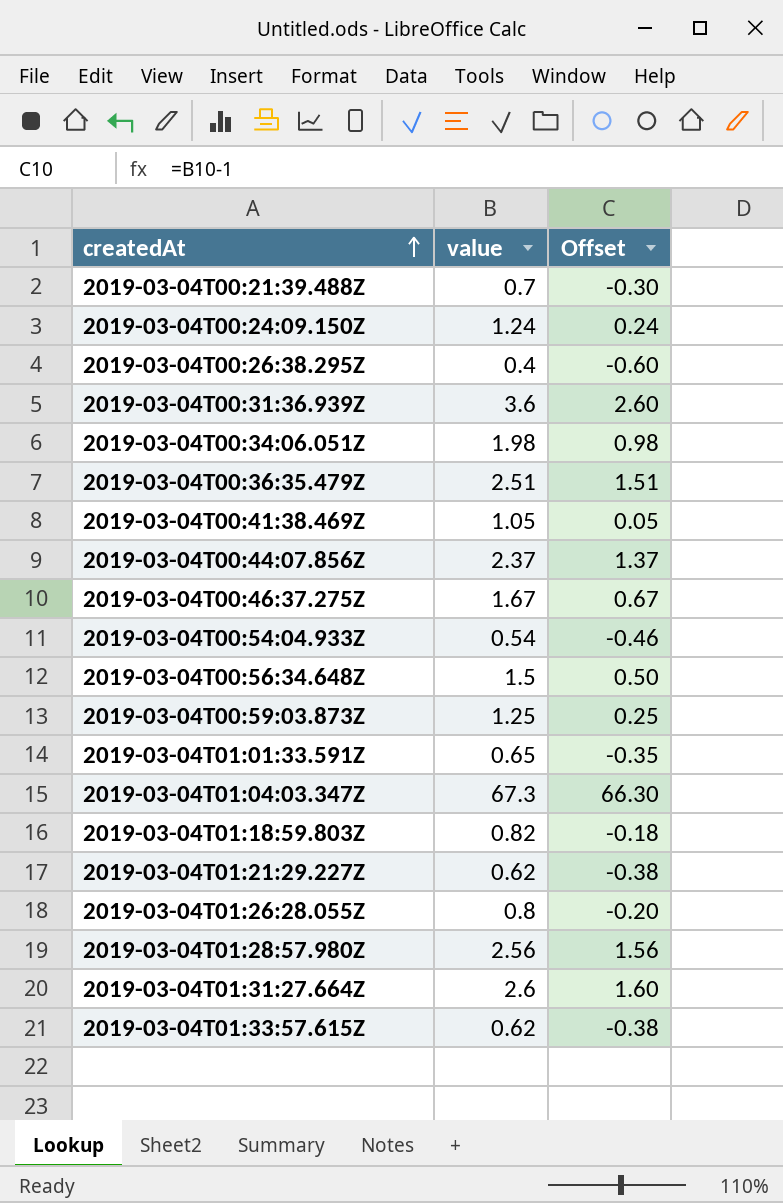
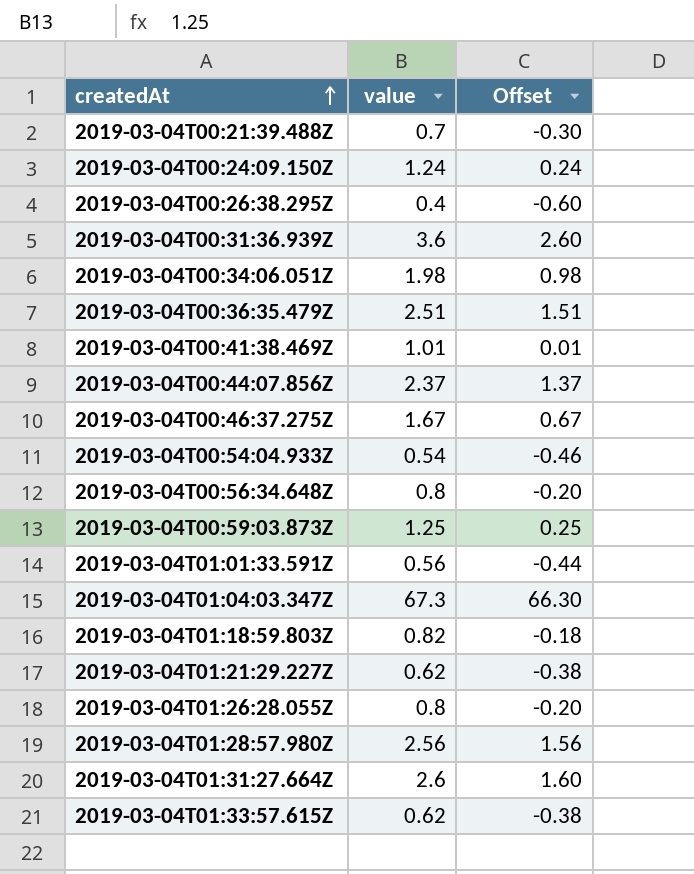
2019-03-04T00:41:38.469Z | value: 1.05 -> 1.01
2019-03-04T00:41:38.469Z | Offset: 0.05 -> 0.01
2019-03-04T00:56:34.648Z | value: 1.5 -> 0.8
2019-03-04T00:56:34.648Z | Offset: 0.50 -> -0.20
2019-03-04T01:01:33.591Z | value: 0.65 -> 0.56
2019-03-04T01:01:33.591Z | Offset: -0.35 -> -0.44

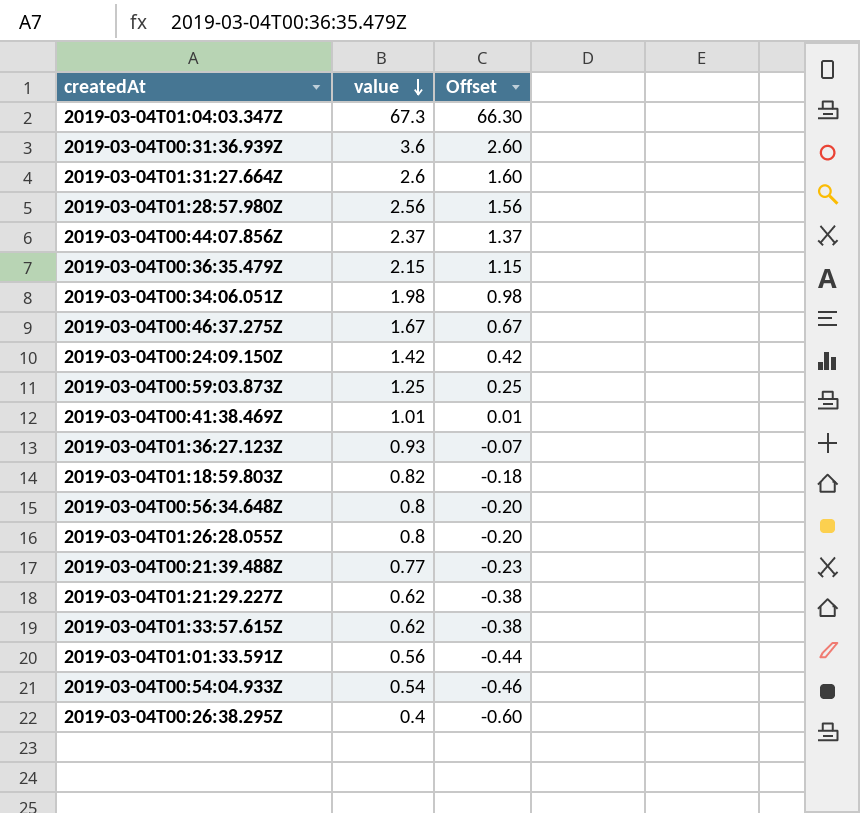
row order: createdAt ascending -> value descending
2019-03-04T00:36:35.479Z | value: 2.51 -> 2.15
2019-03-04T00:36:35.479Z | Offset: 1.51 -> 1.15
2019-03-04T00:24:09.150Z | value: 1.24 -> 1.42
2019-03-04T00:24:09.150Z | Offset: 0.24 -> 0.42
row 2019-03-04T01:36:27.123Z: none -> 0.93 | -0.07
2019-03-04T00:21:39.488Z | value: 0.7 -> 0.77
2019-03-04T00:21:39.488Z | Offset: -0.30 -> -0.23

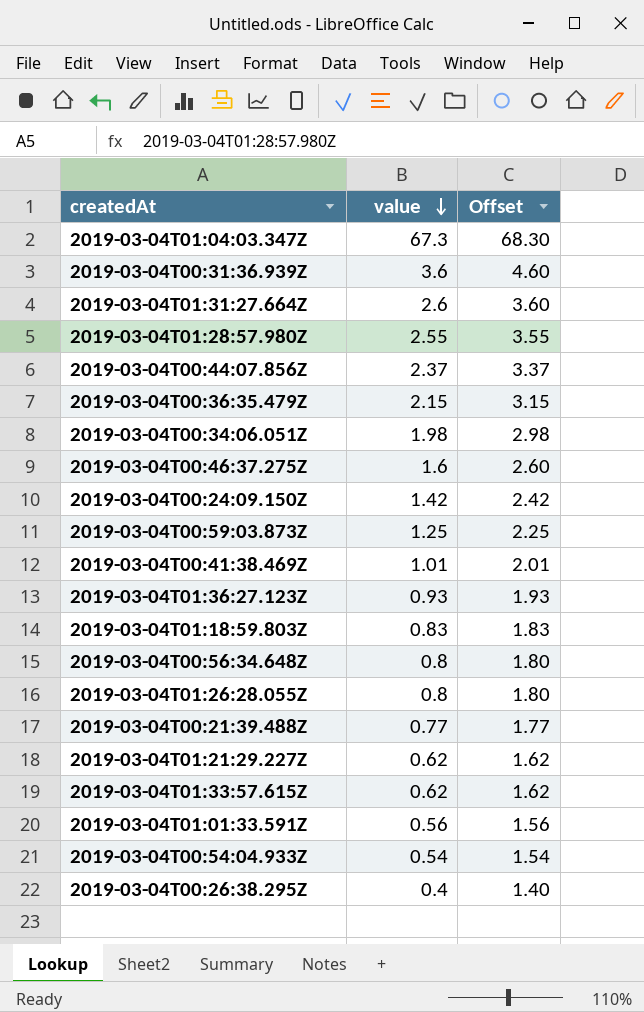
column Offset | formula: [value] - 1 -> [value] + 1
2019-03-04T01:28:57.980Z | value: 2.56 -> 2.55
2019-03-04T00:46:37.275Z | value: 1.67 -> 1.6
2019-03-04T01:18:59.803Z | value: 0.82 -> 0.83

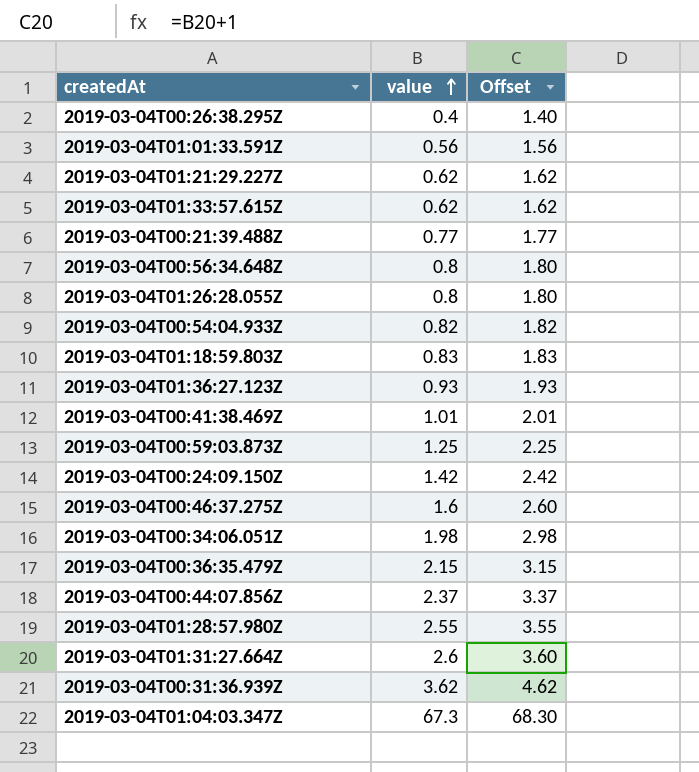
row order: value descending -> value ascending
2019-03-04T00:54:04.933Z | value: 0.54 -> 0.82
2019-03-04T00:54:04.933Z | Offset: 1.54 -> 1.82
2019-03-04T00:31:36.939Z | value: 3.6 -> 3.62
2019-03-04T00:31:36.939Z | Offset: 4.60 -> 4.62

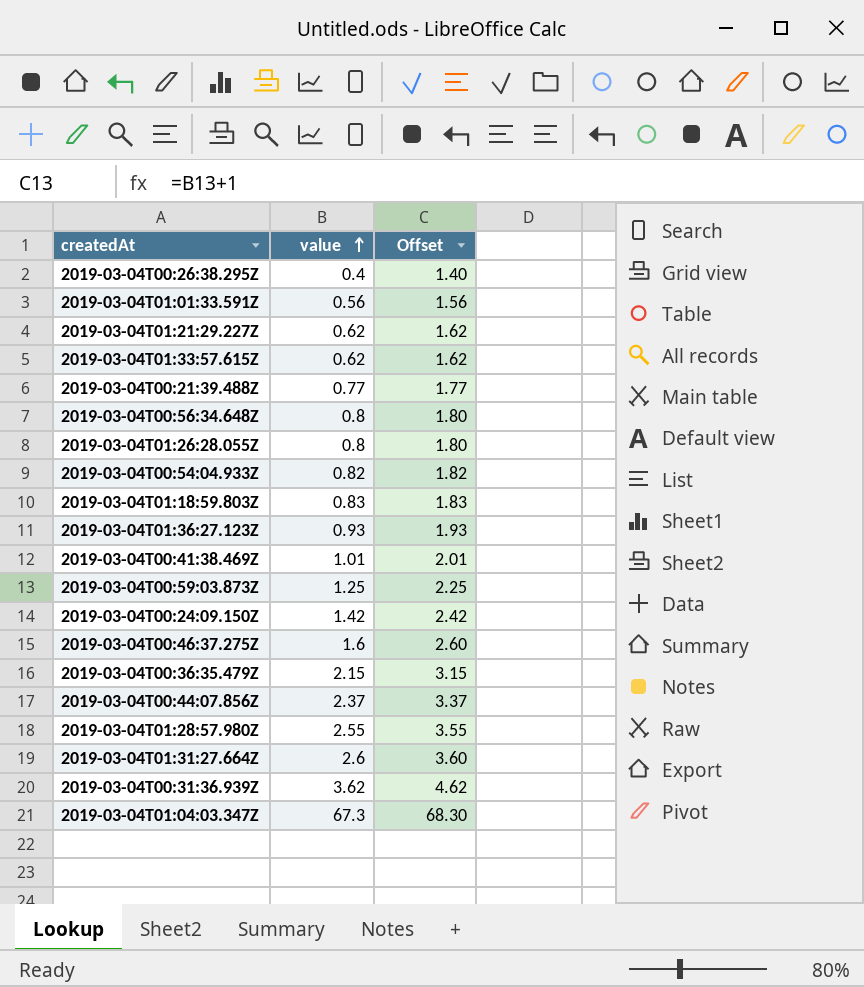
row 2019-03-04T00:34:06.051Z: 1.98 | 2.98 -> none

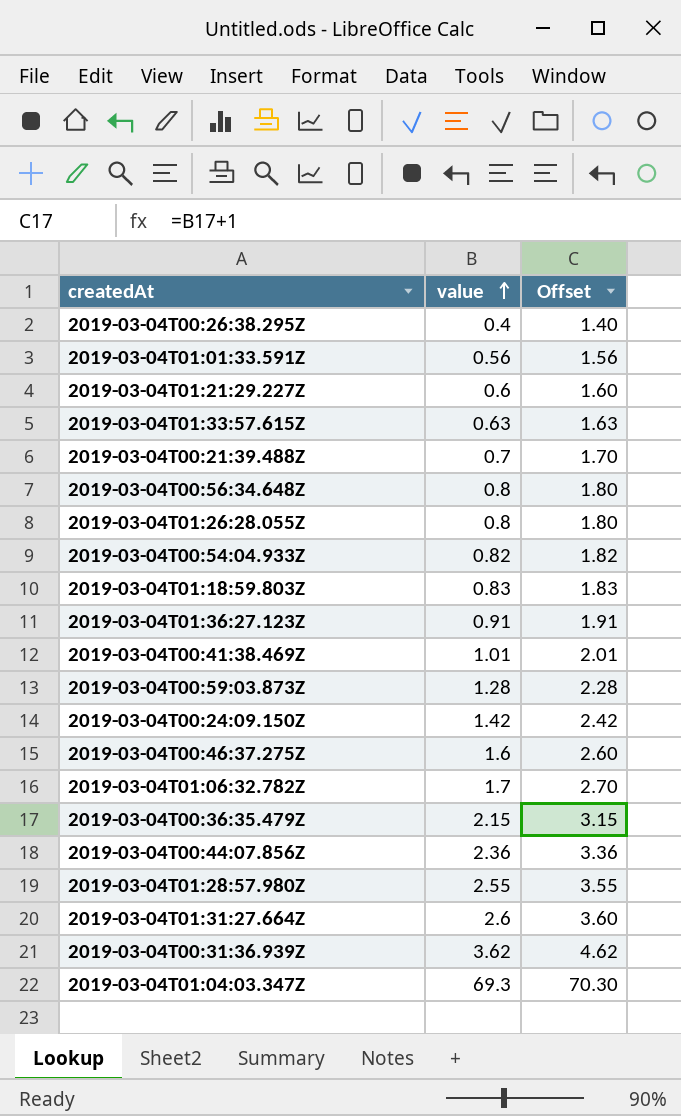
2019-03-04T01:21:29.227Z | value: 0.62 -> 0.6
2019-03-04T01:21:29.227Z | Offset: 1.62 -> 1.60
2019-03-04T01:33:57.615Z | value: 0.62 -> 0.63
2019-03-04T01:33:57.615Z | Offset: 1.62 -> 1.63
2019-03-04T00:21:39.488Z | value: 0.77 -> 0.7
2019-03-04T00:21:39.488Z | Offset: 1.77 -> 1.70
2019-03-04T01:36:27.123Z | value: 0.93 -> 0.91
2019-03-04T01:36:27.123Z | Offset: 1.93 -> 1.91
2019-03-04T00:59:03.873Z | value: 1.25 -> 1.28
2019-03-04T00:59:03.873Z | Offset: 2.25 -> 2.28
row 2019-03-04T01:06:32.782Z: none -> 1.7 | 2.70
2019-03-04T00:44:07.856Z | value: 2.37 -> 2.36
2019-03-04T00:44:07.856Z | Offset: 3.37 -> 3.36
2019-03-04T01:04:03.347Z | value: 67.3 -> 69.3
2019-03-04T01:04:03.347Z | Offset: 68.30 -> 70.30

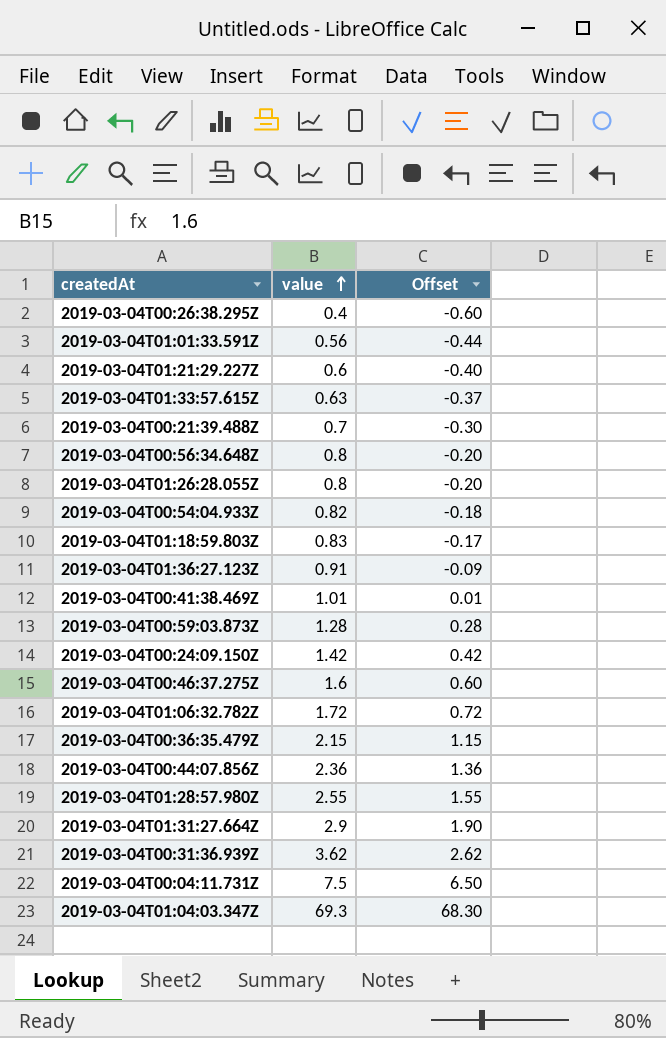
column Offset | formula: [value] + 1 -> [value] - 1
2019-03-04T01:06:32.782Z | value: 1.7 -> 1.72
2019-03-04T01:31:27.664Z | value: 2.6 -> 2.9
row 2019-03-04T00:04:11.731Z: none -> 7.5 | 6.50

